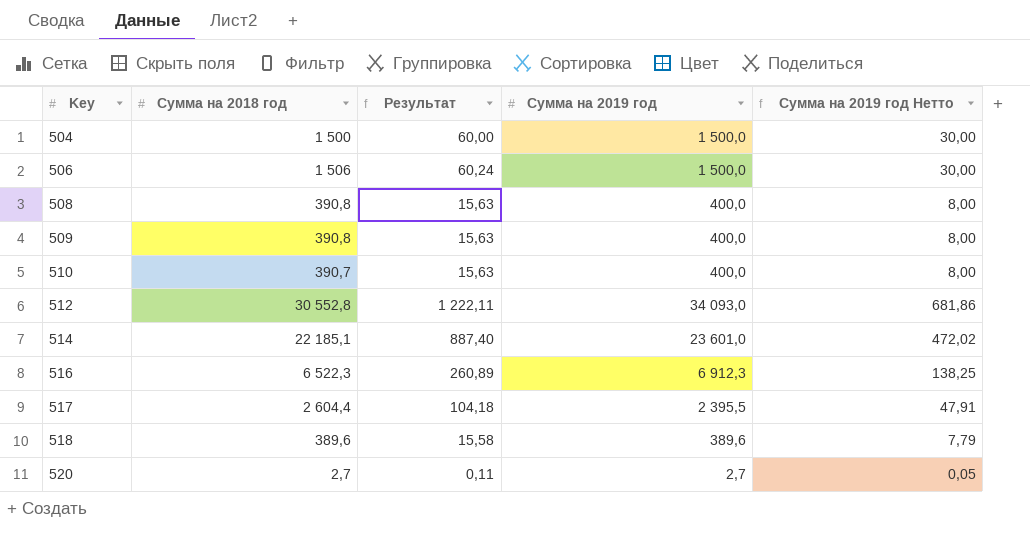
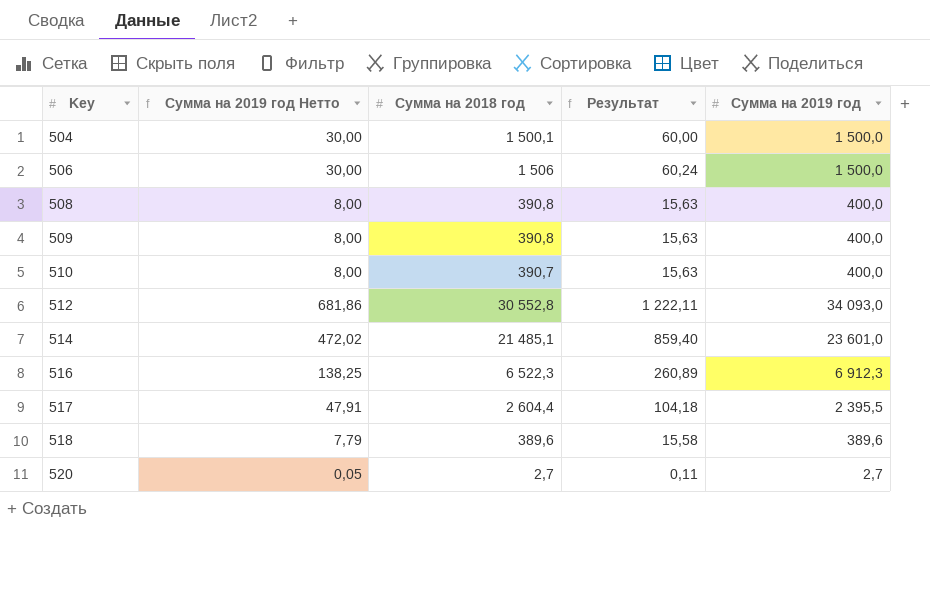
column Сумма на 2019 год Нетто | position: 5 -> 2
504 | Сумма на 2018 год: 1 500 -> 1 500,1
514 | Сумма на 2018 год: 22 185,1 -> 21 485,1
514 | Результат: 887,40 -> 859,40

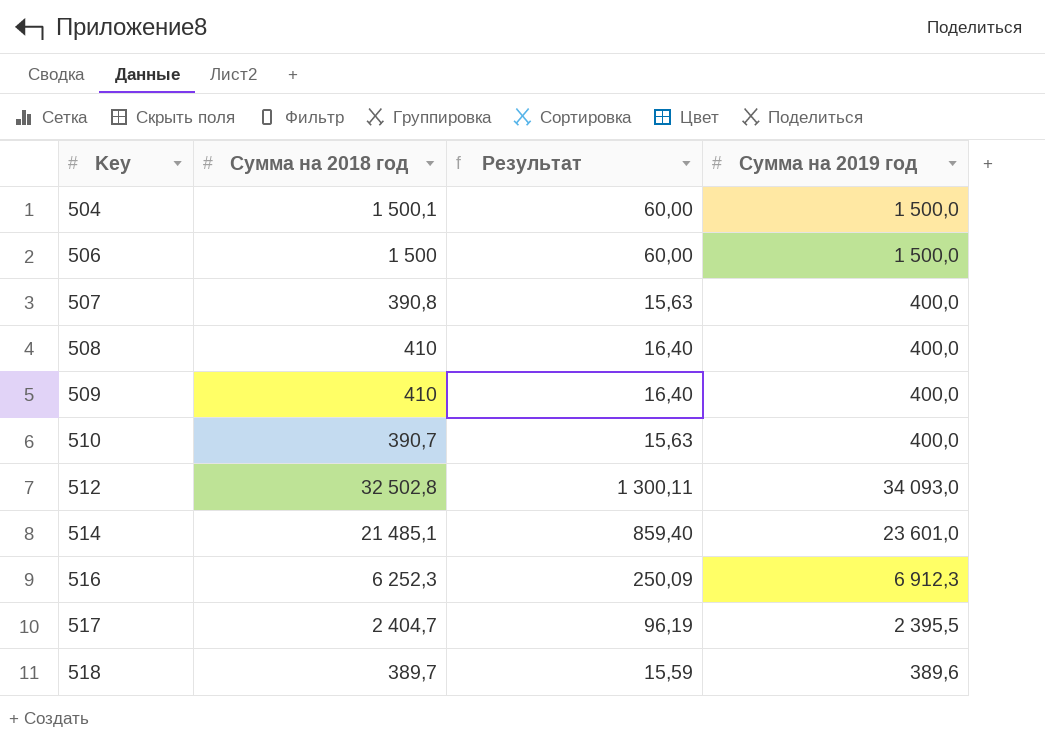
column Сумма на 2019 год Нетто | formula: [Сумма на 2019 год] * 0,02 -> none
row 520: 0,05 | 2,7 | 0,11 | 2,7 -> none
506 | Сумма на 2018 год: 1 506 -> 1 500
506 | Результат: 60,24 -> 60,00
row 507: none -> 390,8 | 15,63 | 400,0
508 | Сумма на 2018 год: 390,8 -> 410
508 | Результат: 15,63 -> 16,40
509 | Сумма на 2018 год: 390,8 -> 410
509 | Результат: 15,63 -> 16,40
512 | Сумма на 2018 год: 30 552,8 -> 32 502,8
512 | Результат: 1 222,11 -> 1 300,11
516 | Сумма на 2018 год: 6 522,3 -> 6 252,3
516 | Результат: 260,89 -> 250,09
517 | Сумма на 2018 год: 2 604,4 -> 2 404,7
517 | Результат: 104,18 -> 96,19
518 | Сумма на 2018 год: 389,6 -> 389,7
518 | Результат: 15,58 -> 15,59

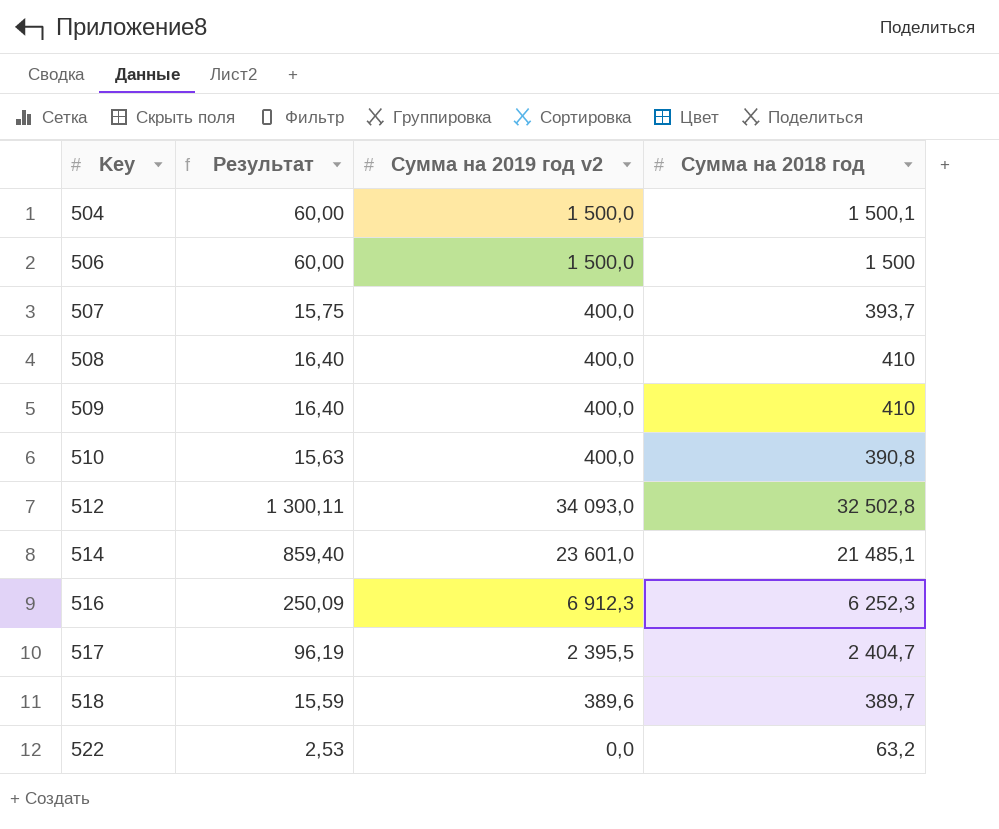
column name: Сумма на 2019 год -> Сумма на 2019 год v2
column Сумма на 2018 год | position: 2 -> 4
507 | Результат: 15,63 -> 15,75
507 | Сумма на 2018 год: 390,8 -> 393,7
510 | Сумма на 2018 год: 390,7 -> 390,8
row 522: none -> 2,53 | 0,0 | 63,2

